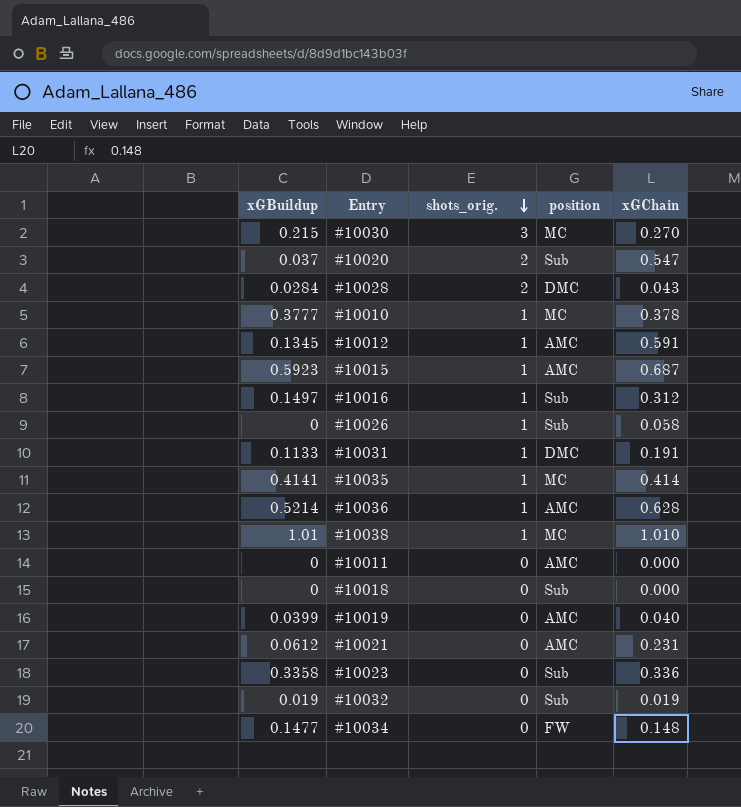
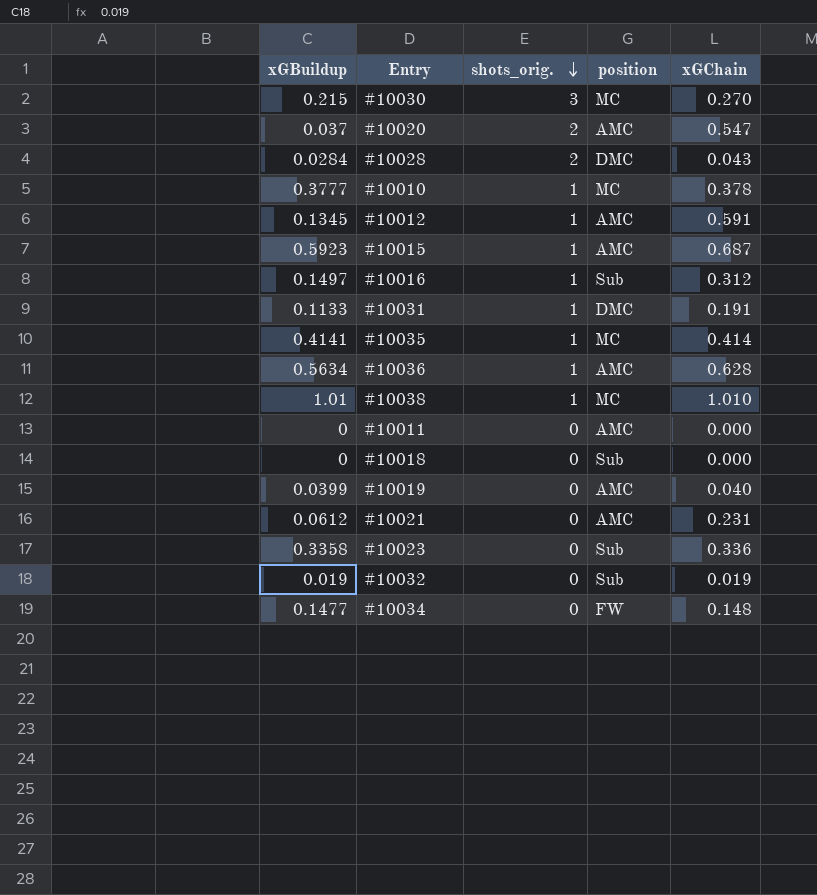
row #10026: 0 | 1 | Sub | 0.058 -> none
#10020 | position: Sub -> AMC
#10036 | xGBuildup: 0.5214 -> 0.5634

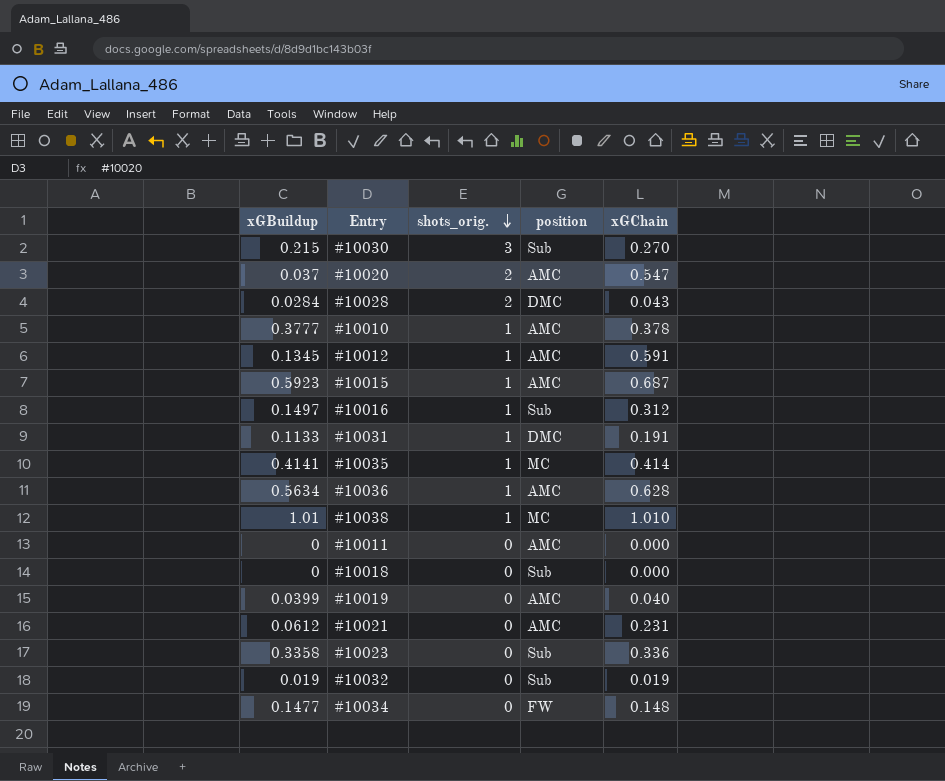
#10030 | position: MC -> Sub
#10010 | position: MC -> AMC

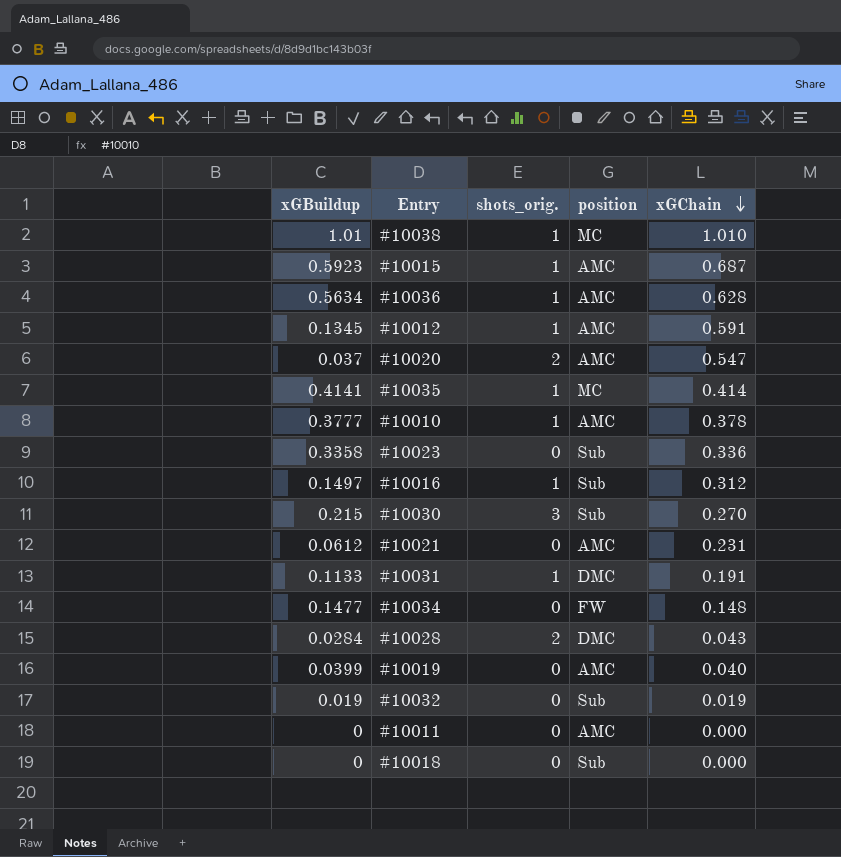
row order: shots_orig. descending -> xGChain descending

